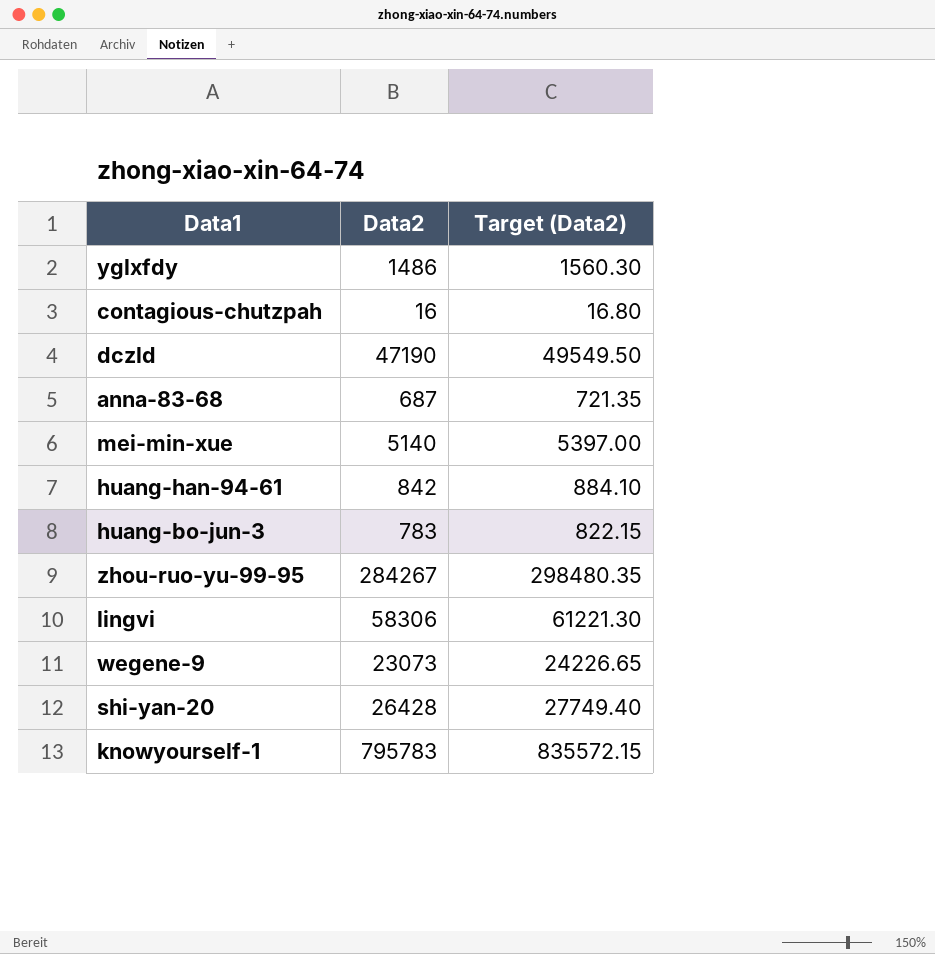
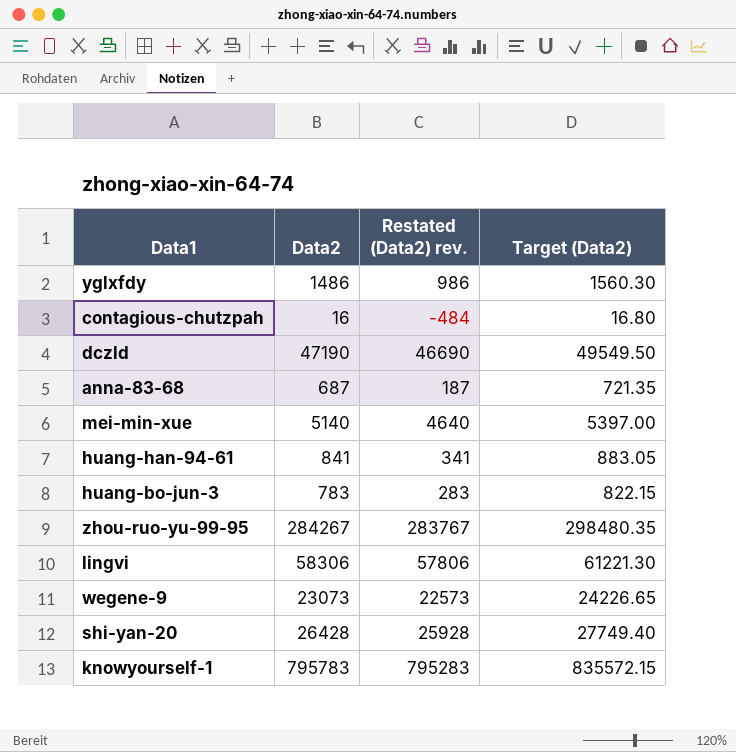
column Restated (Data2) rev. | formula: none -> [Data2] - 500
huang-han-94-61 | Data2: 842 -> 841
huang-han-94-61 | Target (Data2): 884.10 -> 883.05

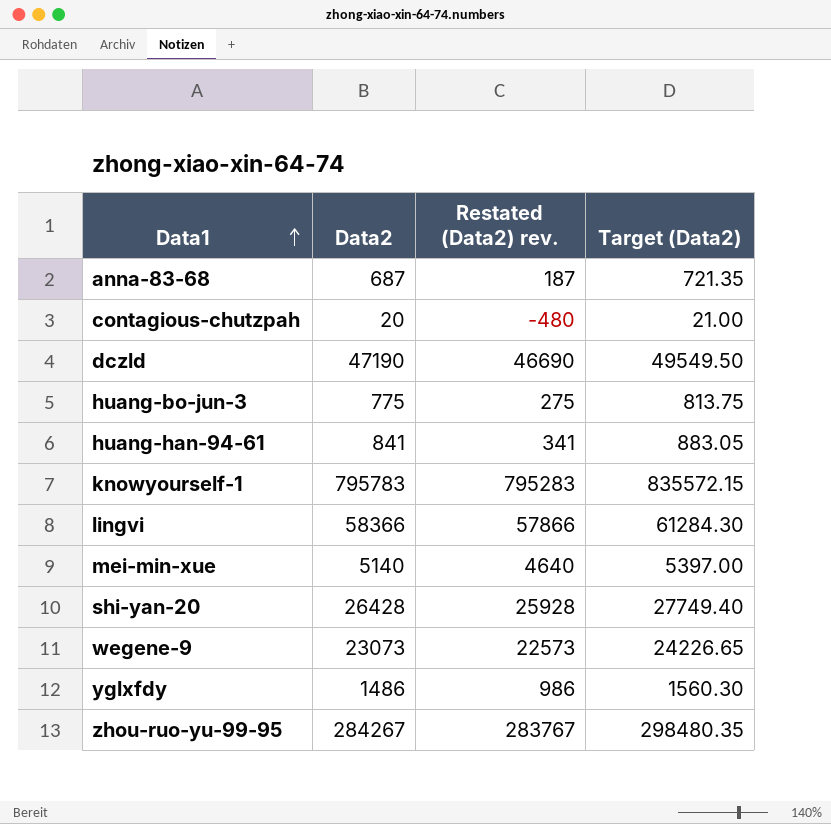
row order: none -> Data1 ascending
contagious-chutzpah | Data2: 16 -> 20
contagious-chutzpah | Restated (Data2) rev.: -484 -> -480
contagious-chutzpah | Target (Data2): 16.80 -> 21.00
huang-bo-jun-3 | Data2: 783 -> 775
huang-bo-jun-3 | Restated (Data2) rev.: 283 -> 275
huang-bo-jun-3 | Target (Data2): 822.15 -> 813.75
lingvi | Data2: 58306 -> 58366
lingvi | Restated (Data2) rev.: 57806 -> 57866
lingvi | Target (Data2): 61221.30 -> 61284.30

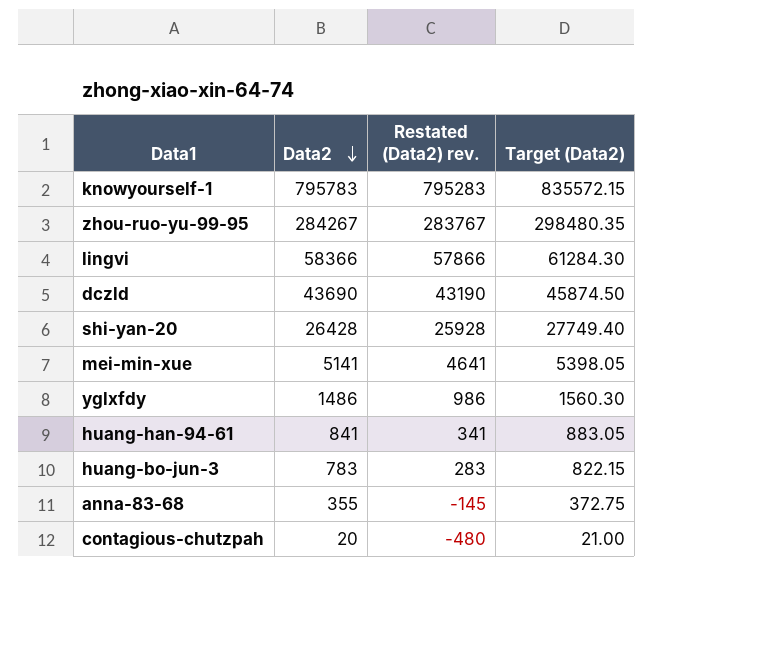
row order: Data1 ascending -> Data2 descending
row wegene-9: 23073 | 22573 | 24226.65 -> none
dczld | Data2: 47190 -> 43690
dczld | Restated (Data2) rev.: 46690 -> 43190
dczld | Target (Data2): 49549.50 -> 45874.50
mei-min-xue | Data2: 5140 -> 5141
mei-min-xue | Restated (Data2) rev.: 4640 -> 4641
mei-min-xue | Target (Data2): 5397.00 -> 5398.05
huang-bo-jun-3 | Data2: 775 -> 783
huang-bo-jun-3 | Restated (Data2) rev.: 275 -> 283
huang-bo-jun-3 | Target (Data2): 813.75 -> 822.15
anna-83-68 | Data2: 687 -> 355
anna-83-68 | Restated (Data2) rev.: 187 -> -145
anna-83-68 | Target (Data2): 721.35 -> 372.75

